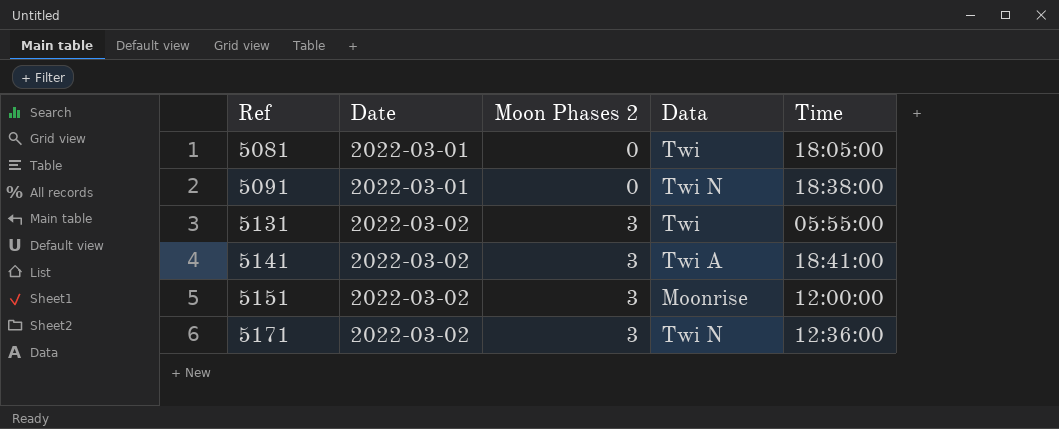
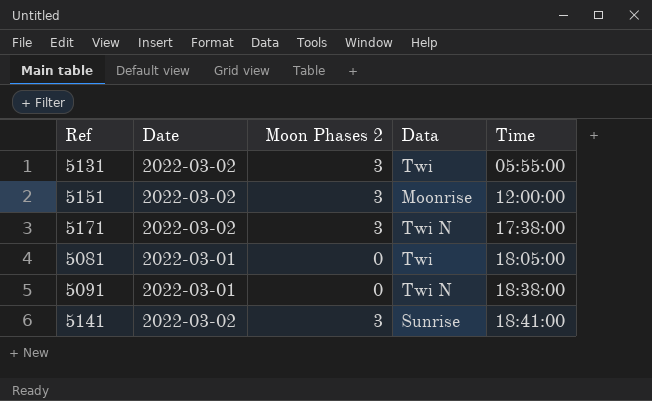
row order: Ref ascending -> Time ascending
5171 | Time: 12:36:00 -> 17:38:00
5141 | Data: Twi A -> Sunrise

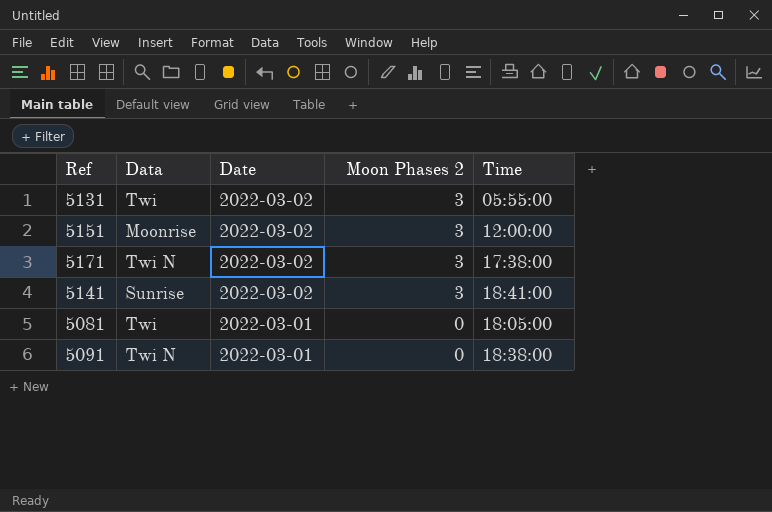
row order: Time ascending -> Date descending
column Data | position: 4 -> 2

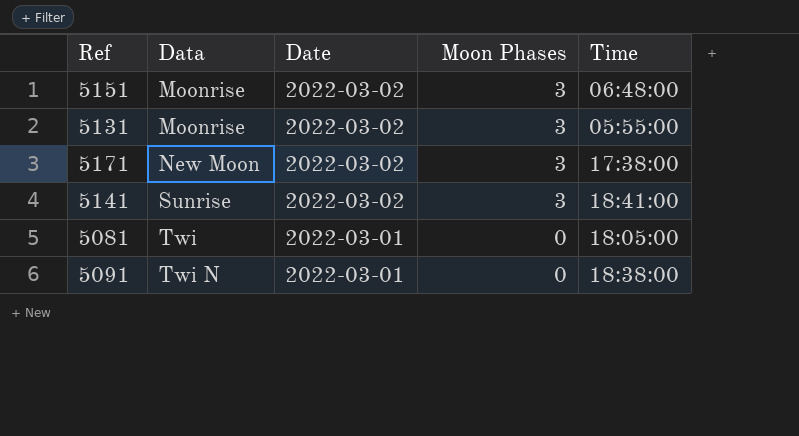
row order: Date descending -> Data ascending
column name: Moon Phases 2 -> Moon Phases
5151 | Time: 12:00:00 -> 06:48:00
5131 | Data: Twi -> Moonrise
5171 | Data: Twi N -> New Moon

